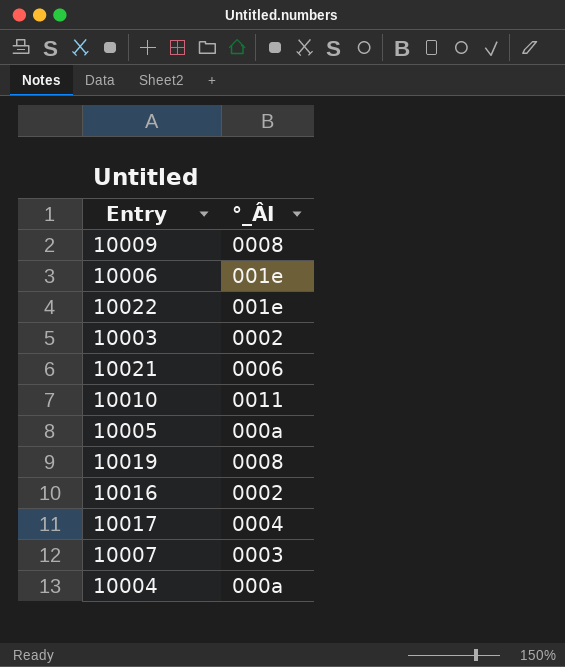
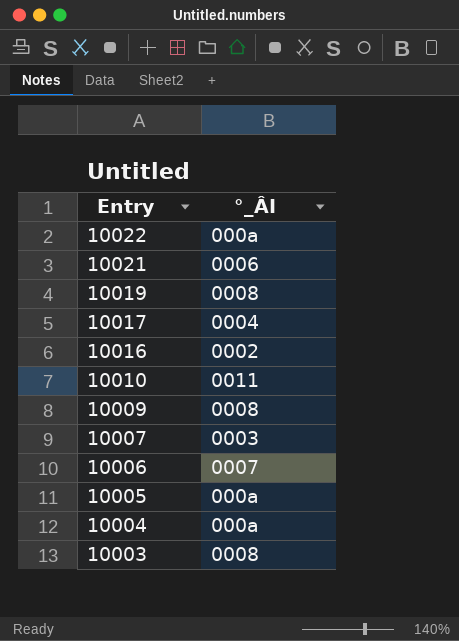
row order: none -> Entry descending
10022 | °_ÂI: 001e -> 000a
10006 | °_ÂI: 001e -> 0007
10003 | °_ÂI: 0002 -> 0008

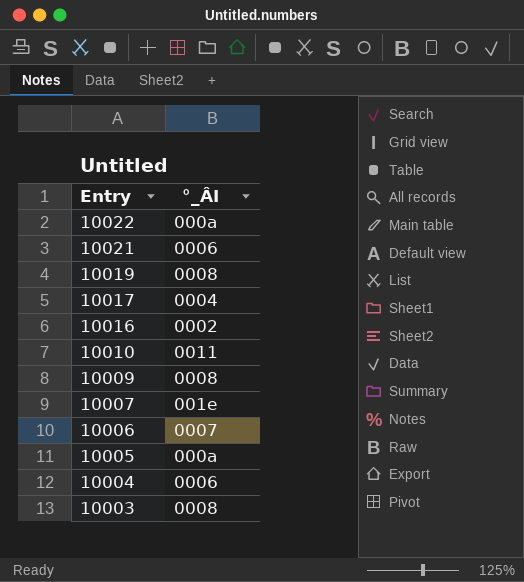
10007 | °_ÂI: 0003 -> 001e
10004 | °_ÂI: 000a -> 0006

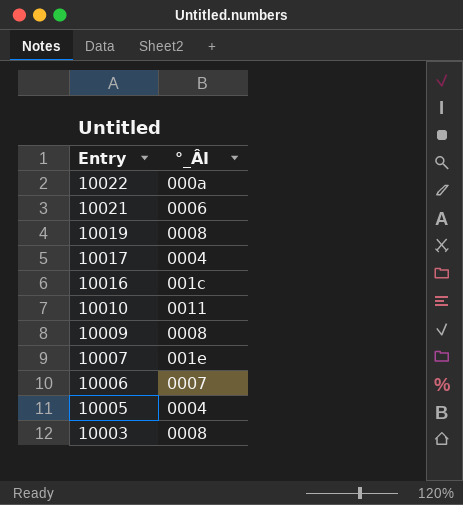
row 10004: 0006 -> none
10016 | °_ÂI: 0002 -> 001c
10005 | °_ÂI: 000a -> 0004

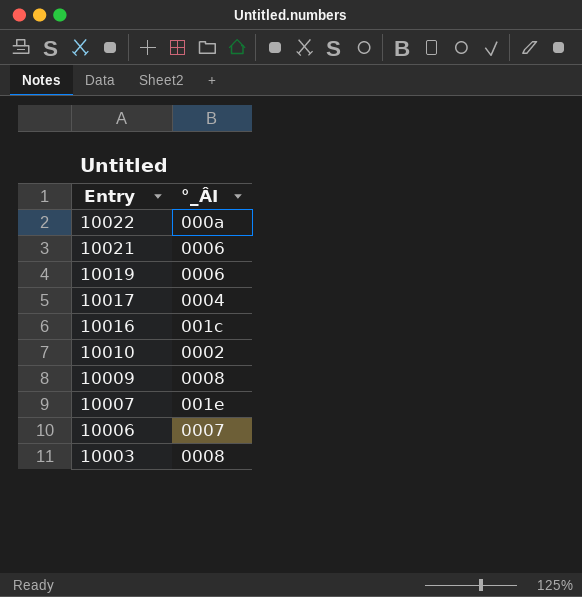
row 10005: 0004 -> none
10019 | °_ÂI: 0008 -> 0006
10010 | °_ÂI: 0011 -> 0002

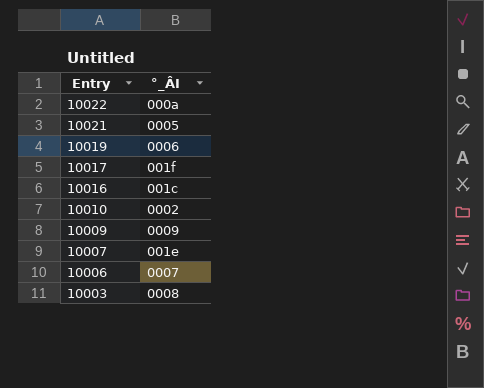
10021 | °_ÂI: 0006 -> 0005
10017 | °_ÂI: 0004 -> 001f
10009 | °_ÂI: 0008 -> 0009

